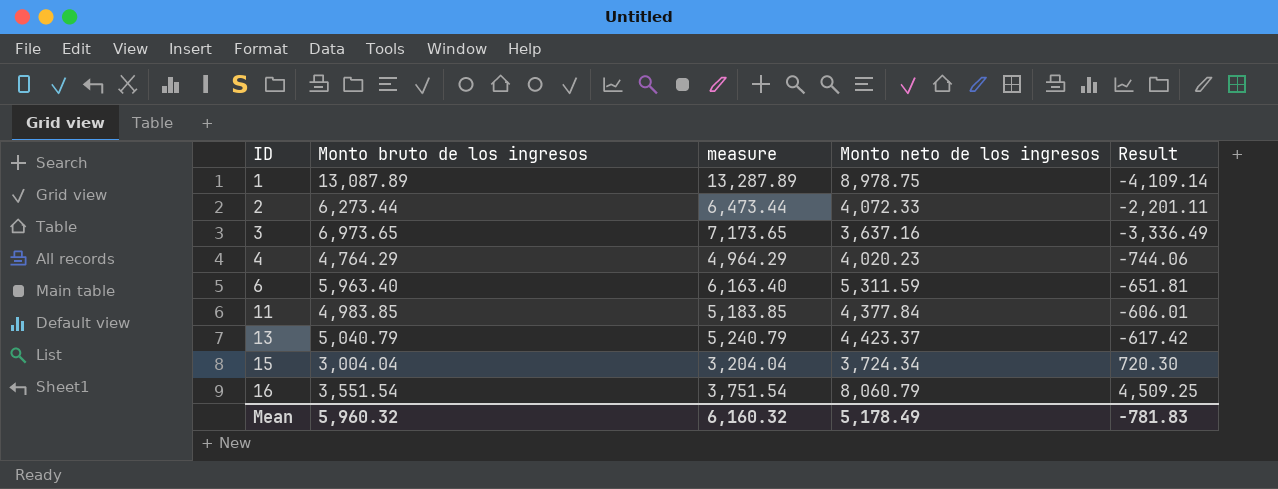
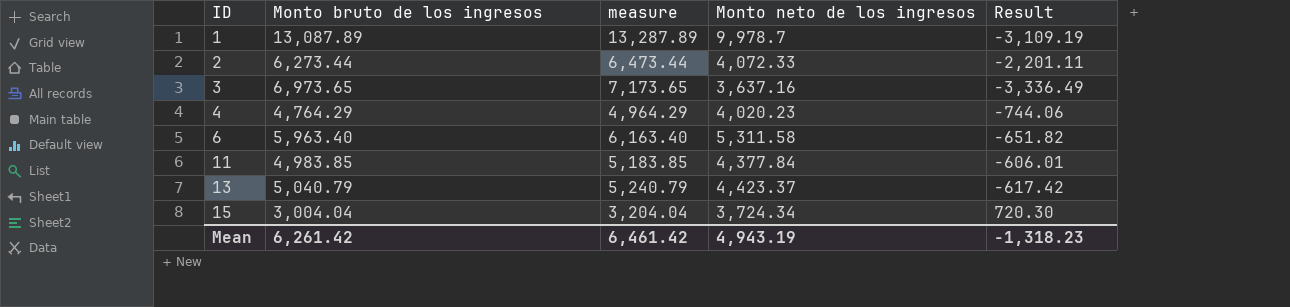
row 16: 3,551.54 | 3,751.54 | 8,060.79 | 4,509.25 -> none
1 | Monto neto de los ingresos: 8,978.75 -> 9,978.7
1 | Result: -4,109.14 -> -3,109.19
6 | Monto neto de los ingresos: 5,311.59 -> 5,311.58
6 | Result: -651.81 -> -651.82
Mean | Monto bruto de los ingresos: 5,960.32 -> 6,261.42
Mean | measure: 6,160.32 -> 6,461.42
Mean | Monto neto de los ingresos: 5,178.49 -> 4,943.19
Mean | Result: -781.83 -> -1,318.23

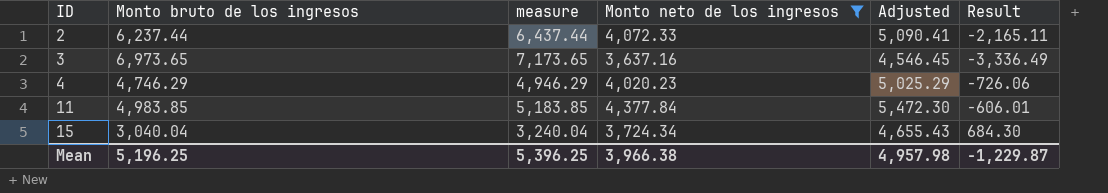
filter: none -> Monto neto de los ingresos <= 4,377.84
column Adjusted | formula: none -> [Monto neto de los ingresos] * 1.25
2 | Monto bruto de los ingresos: 6,273.44 -> 6,237.44
2 | measure: 6,473.44 -> 6,437.44
2 | Result: -2,201.11 -> -2,165.11
4 | Monto bruto de los ingresos: 4,764.29 -> 4,746.29
4 | measure: 4,964.29 -> 4,946.29
4 | Result: -744.06 -> -726.06
15 | Monto bruto de los ingresos: 3,004.04 -> 3,040.04
15 | measure: 3,204.04 -> 3,240.04
15 | Result: 720.30 -> 684.30
Mean | Monto bruto de los ingresos: 6,261.42 -> 5,196.25
Mean | measure: 6,461.42 -> 5,396.25
Mean | Monto neto de los ingresos: 4,943.19 -> 3,966.38
Mean | Result: -1,318.23 -> -1,229.87

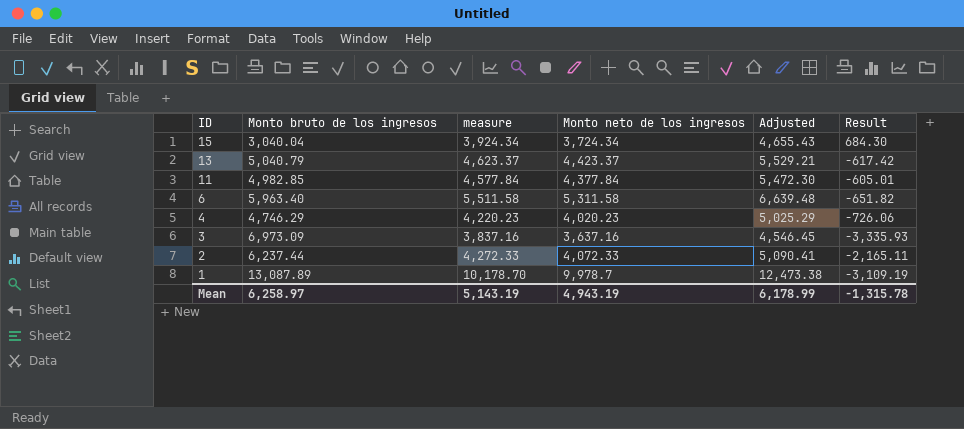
filter: Monto neto de los ingresos <= 4,377.84 -> none
row order: ID ascending -> ID descending
column measure | formula: [Monto bruto de los ingresos] + 200 -> [Monto neto de los ingresos] + 200
11 | Monto bruto de los ingresos: 4,983.85 -> 4,982.85
11 | Result: -606.01 -> -605.01
3 | Monto bruto de los ingresos: 6,973.65 -> 6,973.09
3 | Result: -3,336.49 -> -3,335.93
Mean | Monto bruto de los ingresos: 5,196.25 -> 6,258.97
Mean | measure: 5,396.25 -> 5,143.19
Mean | Monto neto de los ingresos: 3,966.38 -> 4,943.19
Mean | Adjusted: 4,957.98 -> 6,178.99
Mean | Result: -1,229.87 -> -1,315.78

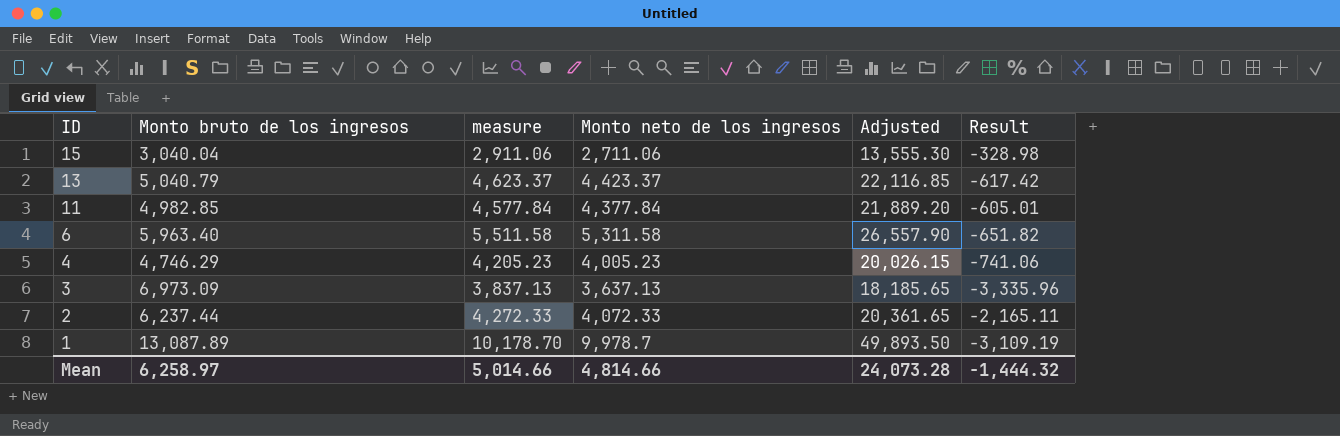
column Adjusted | formula: [Monto neto de los ingresos] * 1.25 -> [Monto neto de los ingresos] * 5
15 | measure: 3,924.34 -> 2,911.06
15 | Monto neto de los ingresos: 3,724.34 -> 2,711.06
15 | Result: 684.30 -> -328.98
4 | measure: 4,220.23 -> 4,205.23
4 | Monto neto de los ingresos: 4,020.23 -> 4,005.23
4 | Result: -726.06 -> -741.06
3 | measure: 3,837.16 -> 3,837.13
3 | Monto neto de los ingresos: 3,637.16 -> 3,637.13
3 | Result: -3,335.93 -> -3,335.96
Mean | measure: 5,143.19 -> 5,014.66
Mean | Monto neto de los ingresos: 4,943.19 -> 4,814.66
Mean | Adjusted: 6,178.99 -> 24,073.28
Mean | Result: -1,315.78 -> -1,444.32

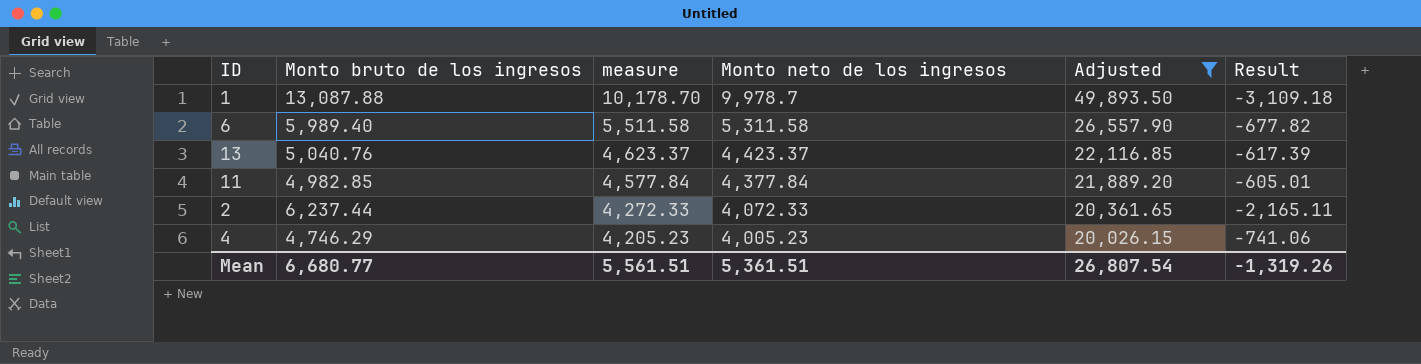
filter: none -> Adjusted >= 20,026.15
row order: ID descending -> measure descending
1 | Monto bruto de los ingresos: 13,087.89 -> 13,087.88
1 | Result: -3,109.19 -> -3,109.18
6 | Monto bruto de los ingresos: 5,963.40 -> 5,989.40
6 | Result: -651.82 -> -677.82
13 | Monto bruto de los ingresos: 5,040.79 -> 5,040.76
13 | Result: -617.42 -> -617.39
Mean | Monto bruto de los ingresos: 6,258.97 -> 6,680.77
Mean | measure: 5,014.66 -> 5,561.51
Mean | Monto neto de los ingresos: 4,814.66 -> 5,361.51
Mean | Adjusted: 24,073.28 -> 26,807.54
Mean | Result: -1,444.32 -> -1,319.26

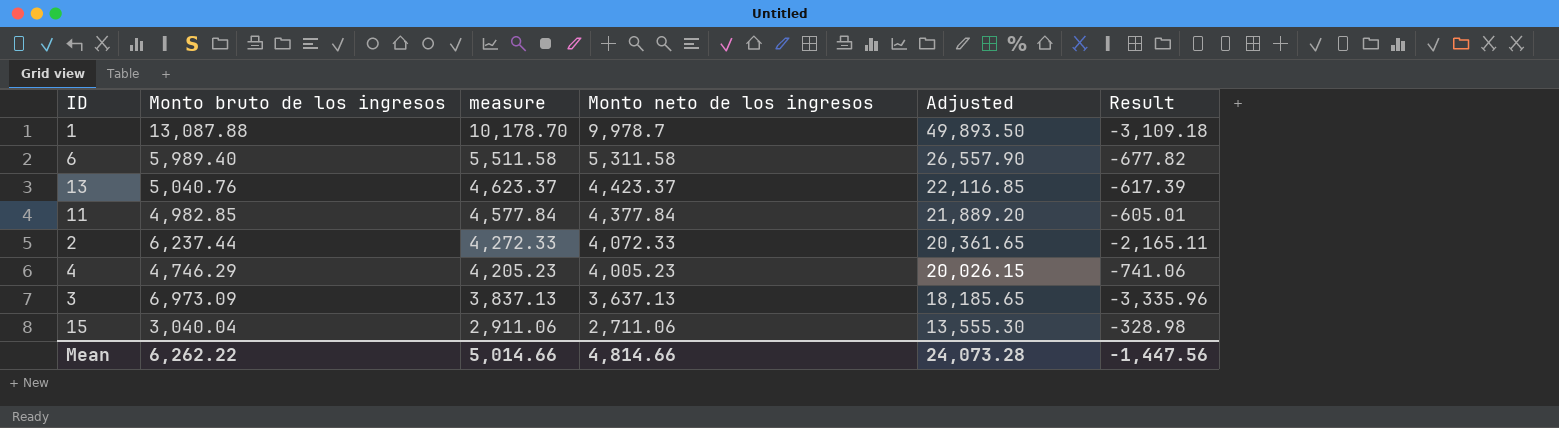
filter: Adjusted >= 20,026.15 -> none
Mean | Monto bruto de los ingresos: 6,680.77 -> 6,262.22
Mean | measure: 5,561.51 -> 5,014.66
Mean | Monto neto de los ingresos: 5,361.51 -> 4,814.66
Mean | Adjusted: 26,807.54 -> 24,073.28
Mean | Result: -1,319.26 -> -1,447.56

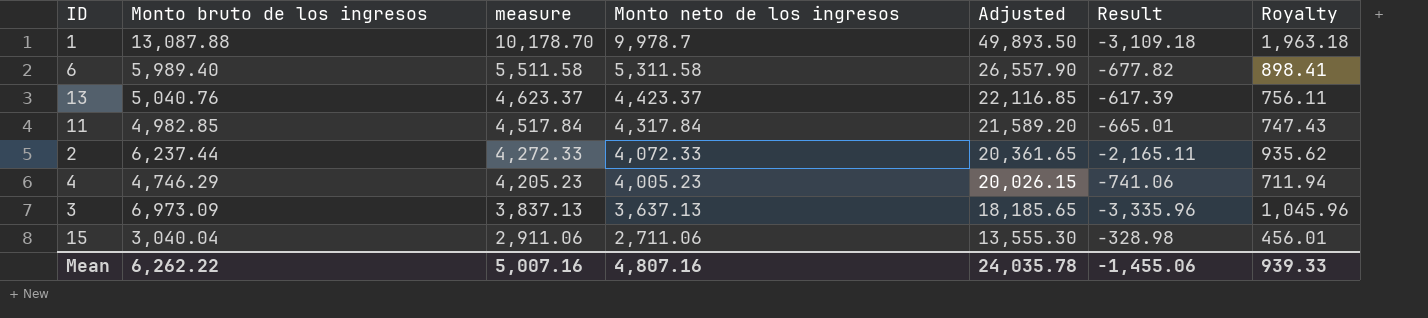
column Royalty | formula: none -> [Monto bruto de los ingresos] * 0.15
11 | measure: 4,577.84 -> 4,517.84
11 | Monto neto de los ingresos: 4,377.84 -> 4,317.84
11 | Adjusted: 21,889.20 -> 21,589.20
11 | Result: -605.01 -> -665.01
Mean | measure: 5,014.66 -> 5,007.16
Mean | Monto neto de los ingresos: 4,814.66 -> 4,807.16
Mean | Adjusted: 24,073.28 -> 24,035.78
Mean | Result: -1,447.56 -> -1,455.06

